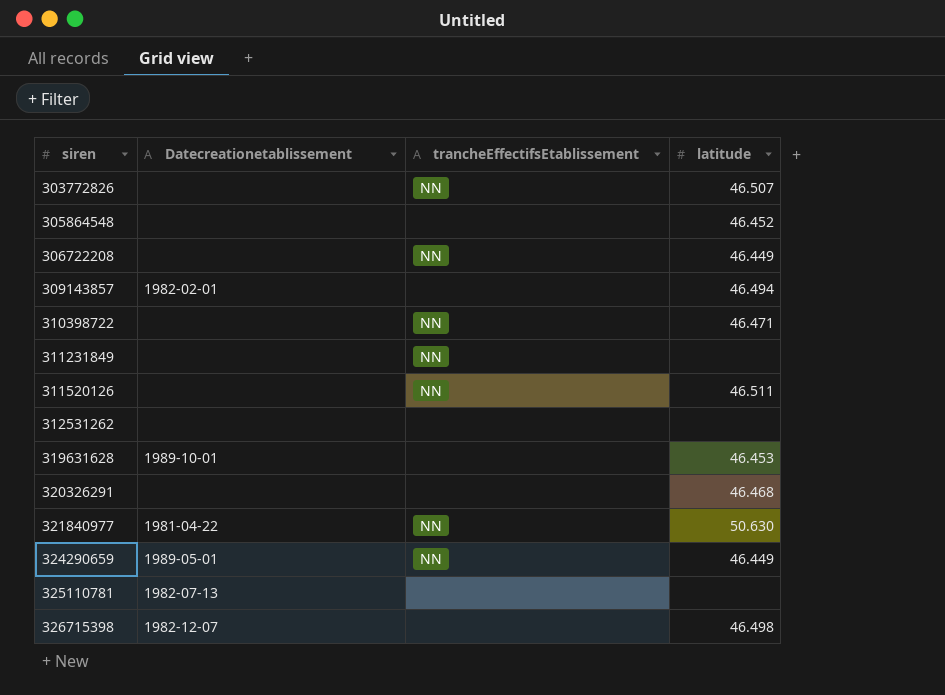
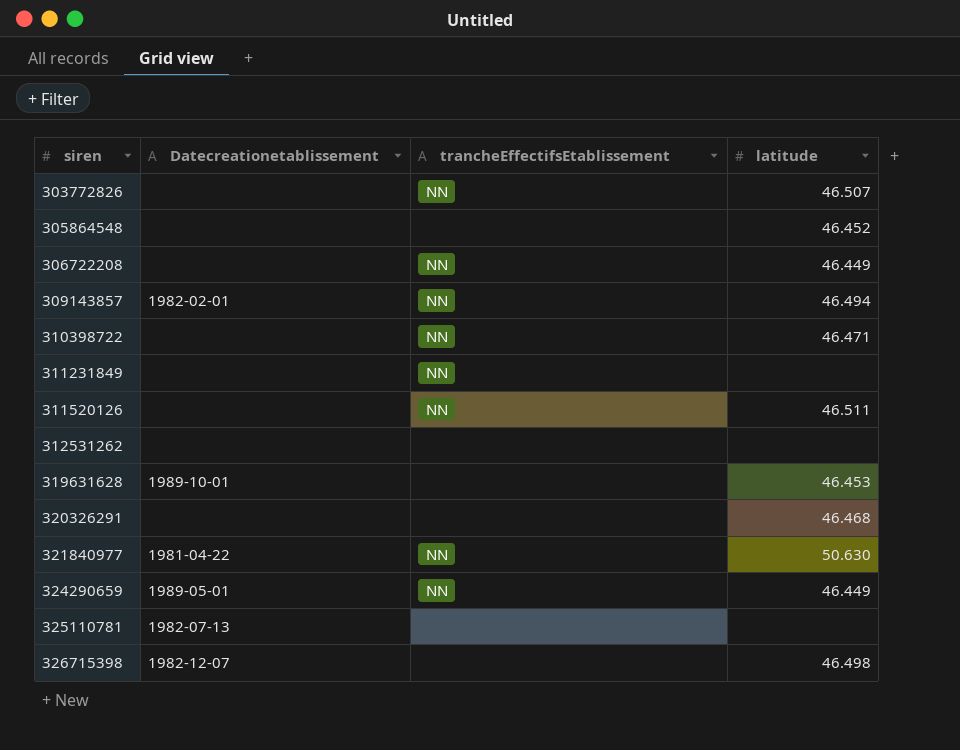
309143857 | trancheEffectifsEtablissement: none -> NN

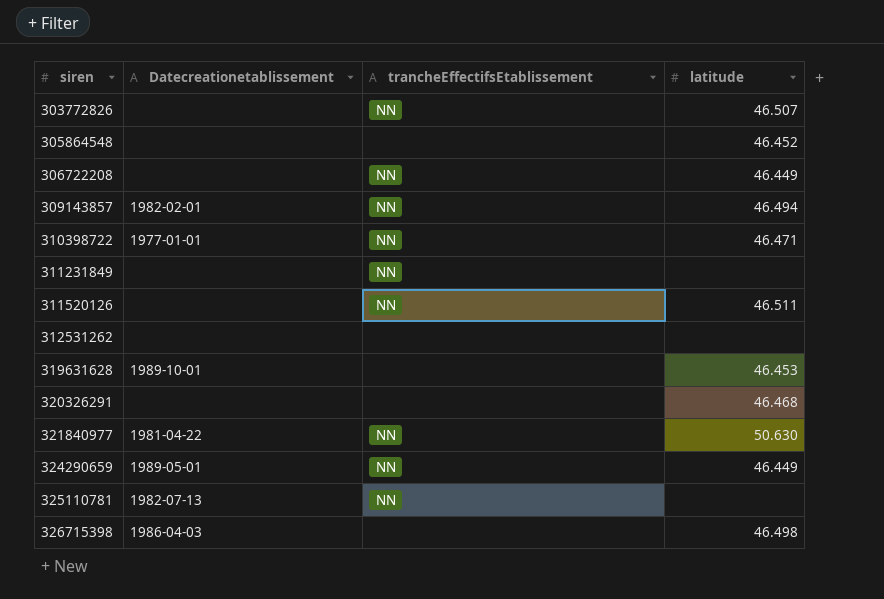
310398722 | Datecreationetablissement: none -> 1977-01-01
325110781 | trancheEffectifsEtablissement: none -> NN
326715398 | Datecreationetablissement: 1982-12-07 -> 1986-04-03

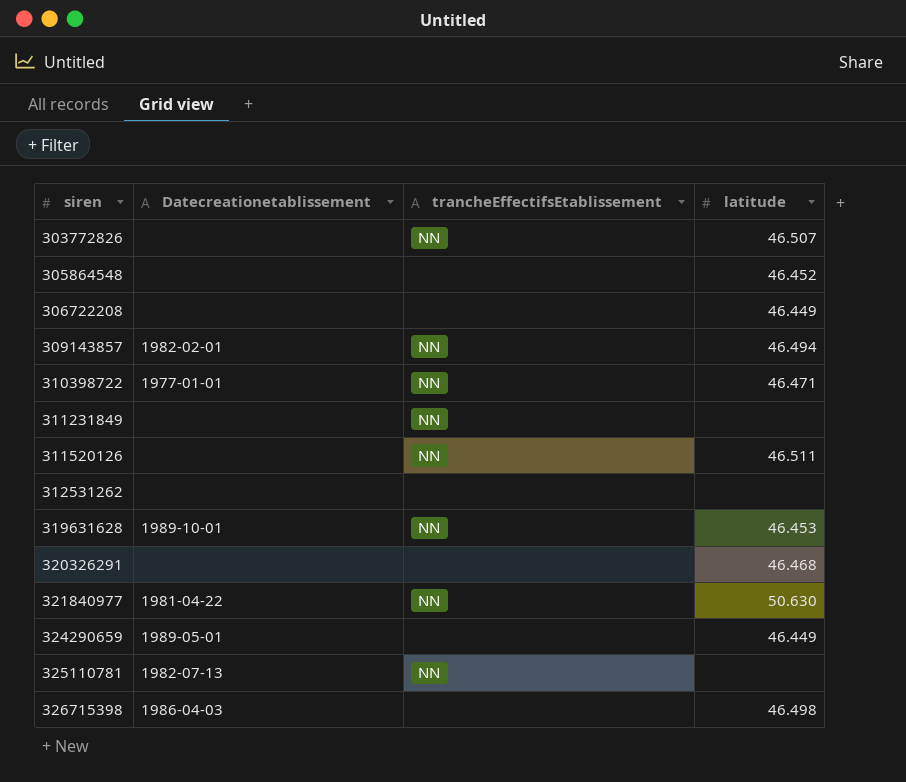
306722208 | trancheEffectifsEtablissement: NN -> none
319631628 | trancheEffectifsEtablissement: none -> NN
324290659 | trancheEffectifsEtablissement: NN -> none

